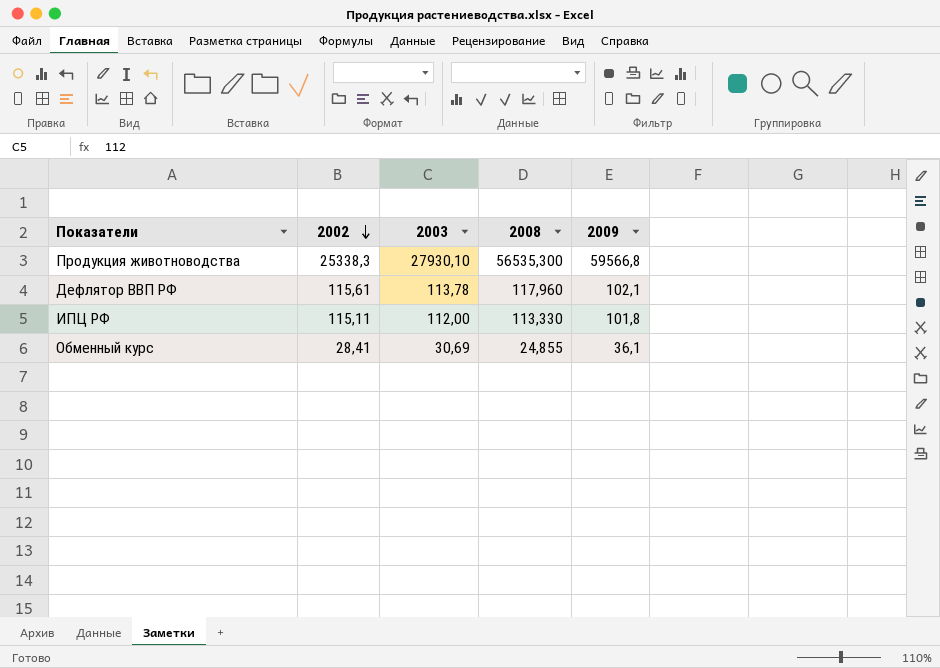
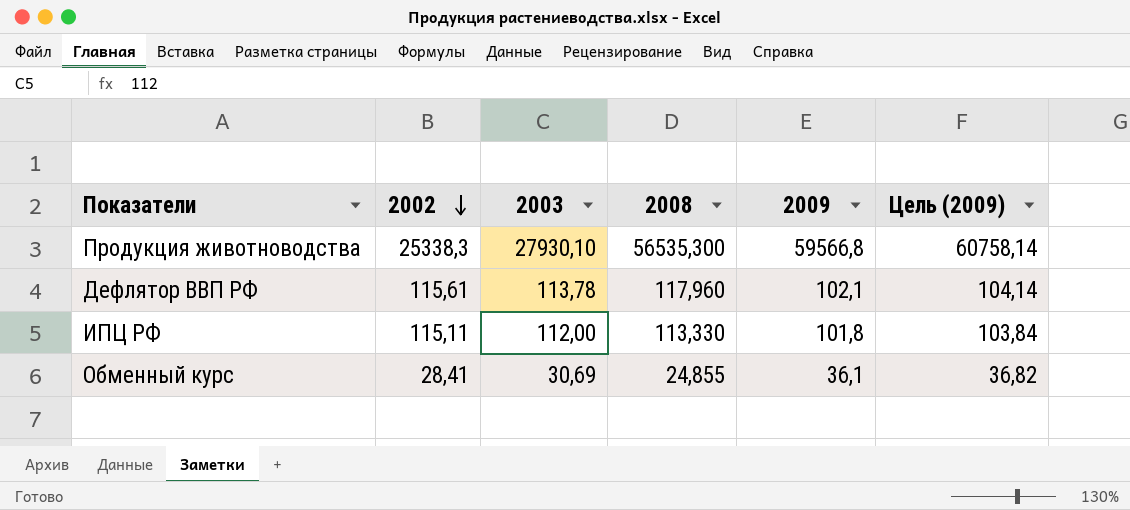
column Цель (2009) | formula: none -> [2009] * 1,02

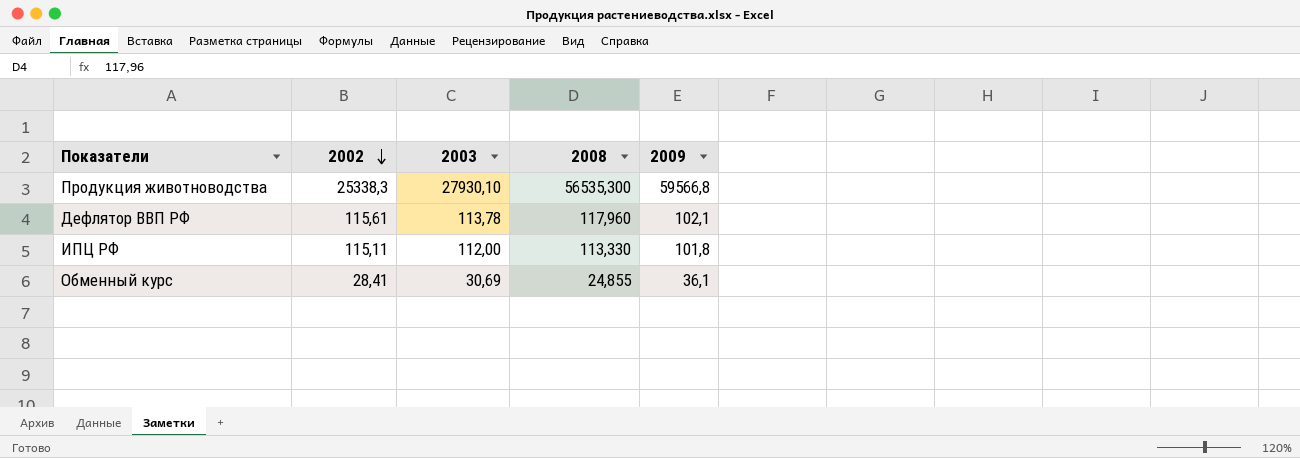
column Цель (2009) | formula: [2009] * 1,02 -> none

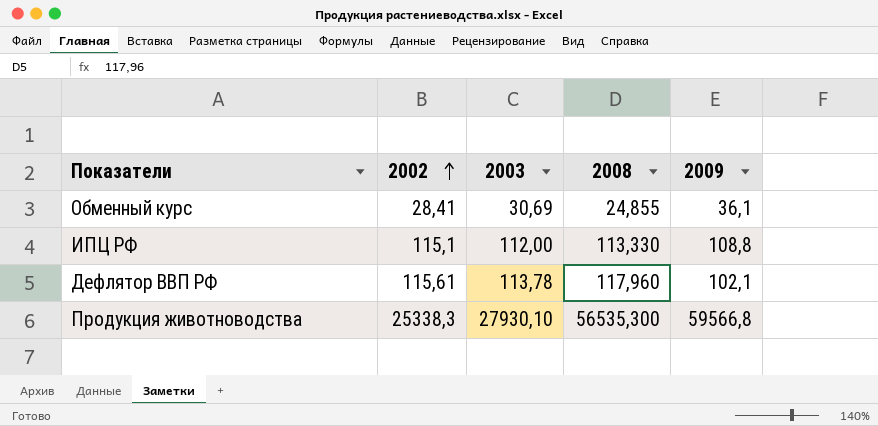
row order: 2002 descending -> 2002 ascending
ИПЦ РФ | 2002: 115,11 -> 115,1
ИПЦ РФ | 2009: 101,8 -> 108,8

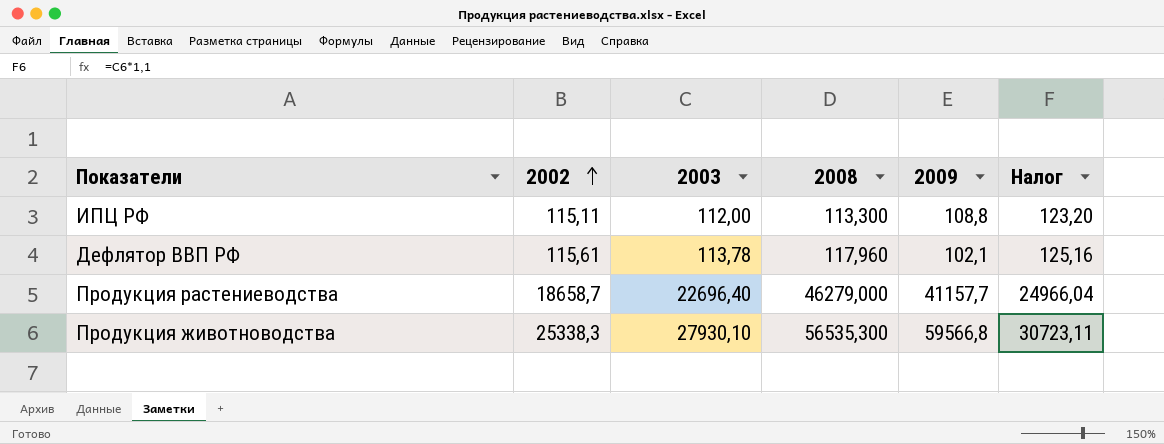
column Налог | formula: none -> [2003] * 1,1
row Обменный курс: 28,41 | 30,69 | 24,855 | 36,1 -> none
ИПЦ РФ | 2002: 115,1 -> 115,11
ИПЦ РФ | 2008: 113,330 -> 113,300
row Продукция растениеводства: none -> 18658,7 | 22696,40 | 46279,000 | 41157,7 | 24966,04

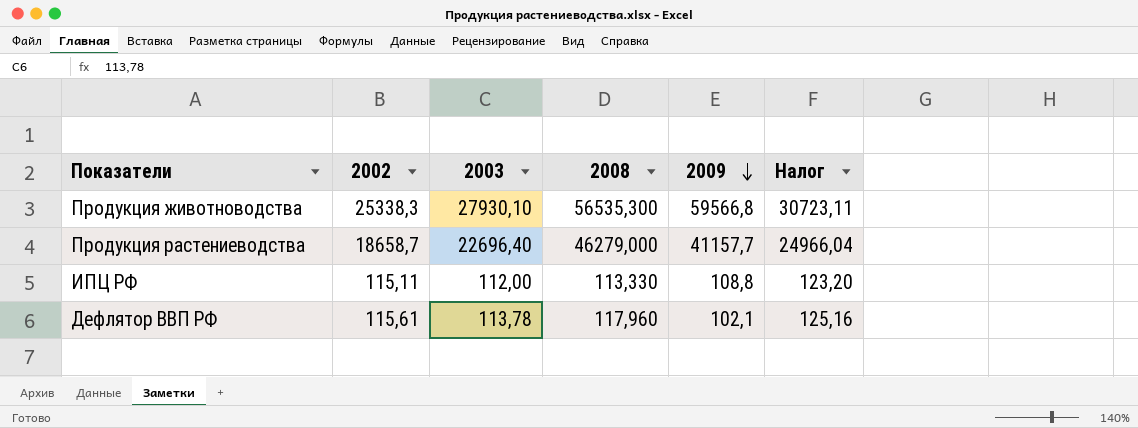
row order: 2002 ascending -> 2009 descending
ИПЦ РФ | 2008: 113,300 -> 113,330

